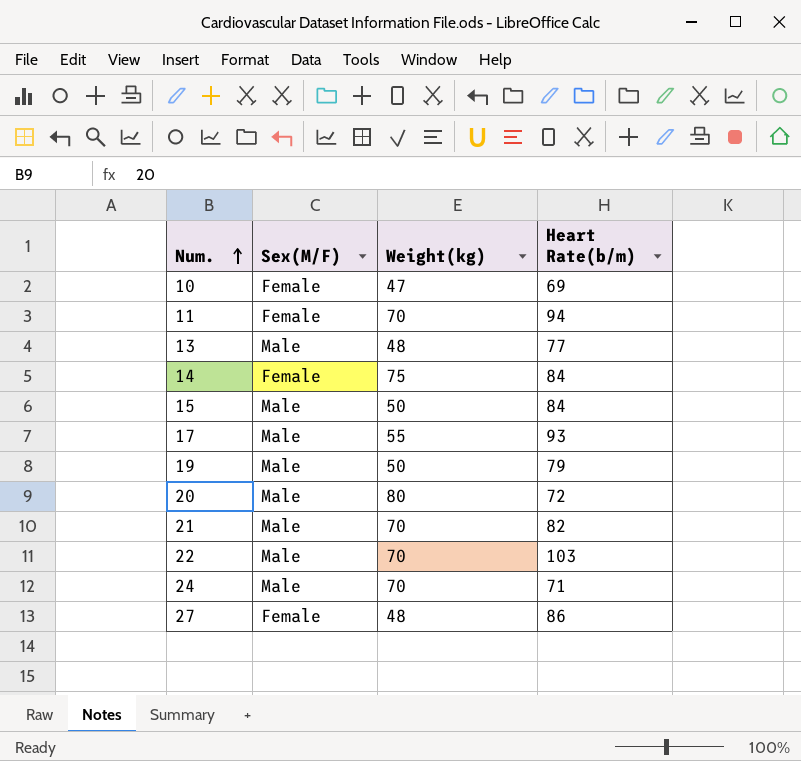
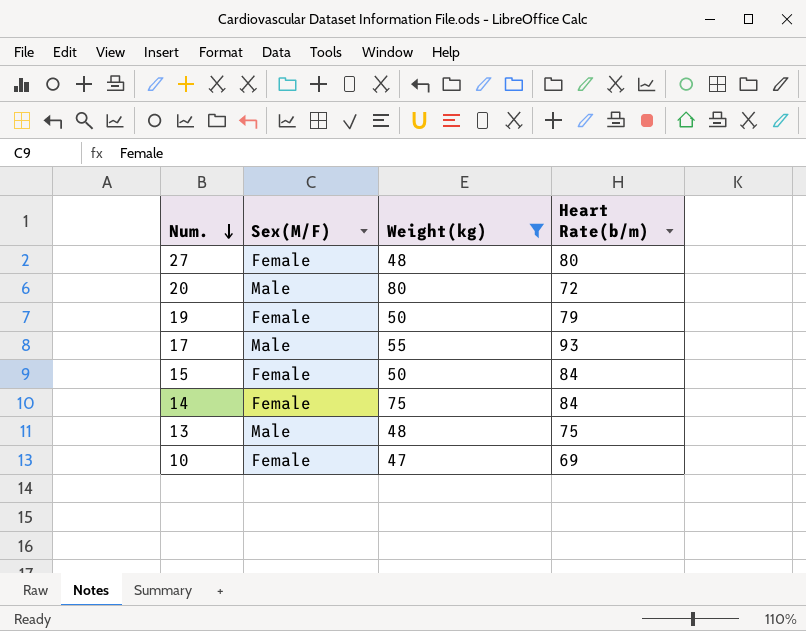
filter: none -> Weight(kg) != 70
row order: Num. ascending -> Num. descending
27 | Heart Rate(b/m): 86 -> 80
19 | Sex(M/F): Male -> Female
15 | Sex(M/F): Male -> Female
13 | Heart Rate(b/m): 77 -> 75

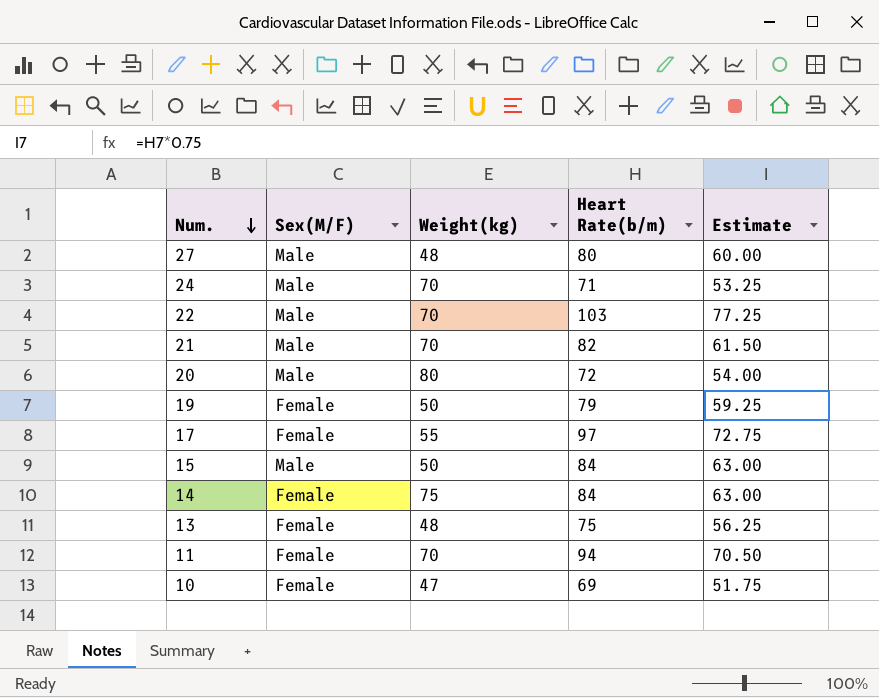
filter: Weight(kg) != 70 -> none
column Estimate | formula: none -> [Heart Rate(b/m)] * 0.75
27 | Sex(M/F): Female -> Male
17 | Sex(M/F): Male -> Female
17 | Heart Rate(b/m): 93 -> 97
15 | Sex(M/F): Female -> Male
13 | Sex(M/F): Male -> Female

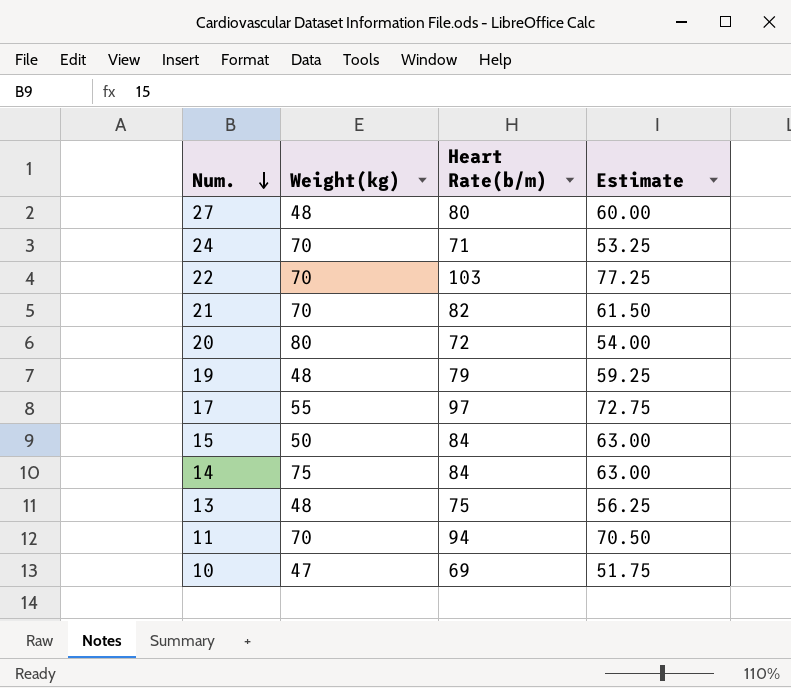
column Sex(M/F) | position: 2 -> none
19 | Weight(kg): 50 -> 48

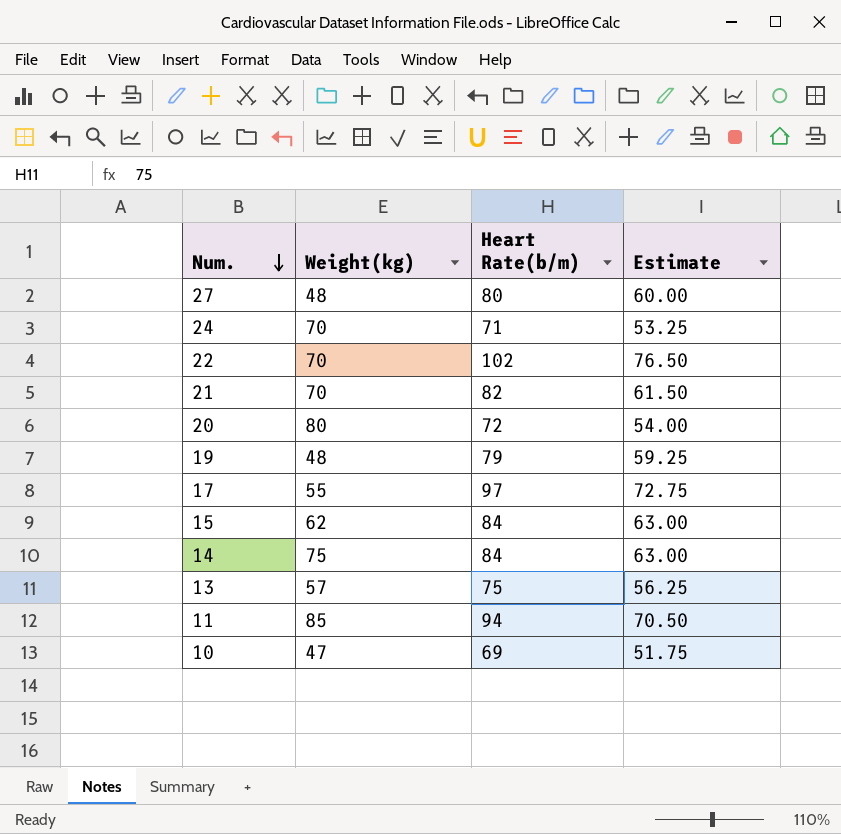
22 | Heart Rate(b/m): 103 -> 102
22 | Estimate: 77.25 -> 76.50
15 | Weight(kg): 50 -> 62
13 | Weight(kg): 48 -> 57
11 | Weight(kg): 70 -> 85

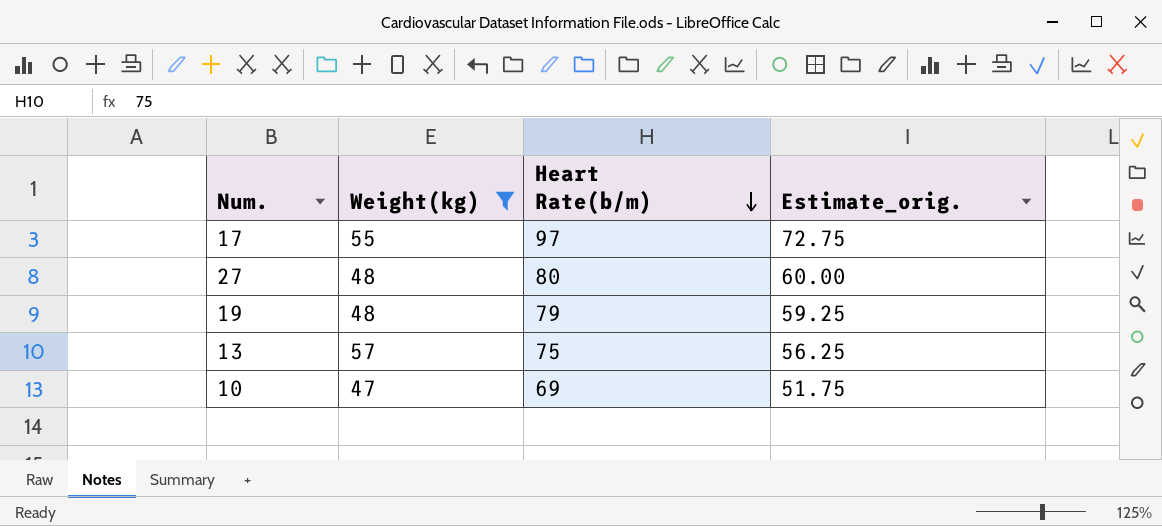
filter: none -> Weight(kg) <= 57
row order: Num. descending -> Heart Rate(b/m) descending
column name: Estimate -> Estimate_orig.

